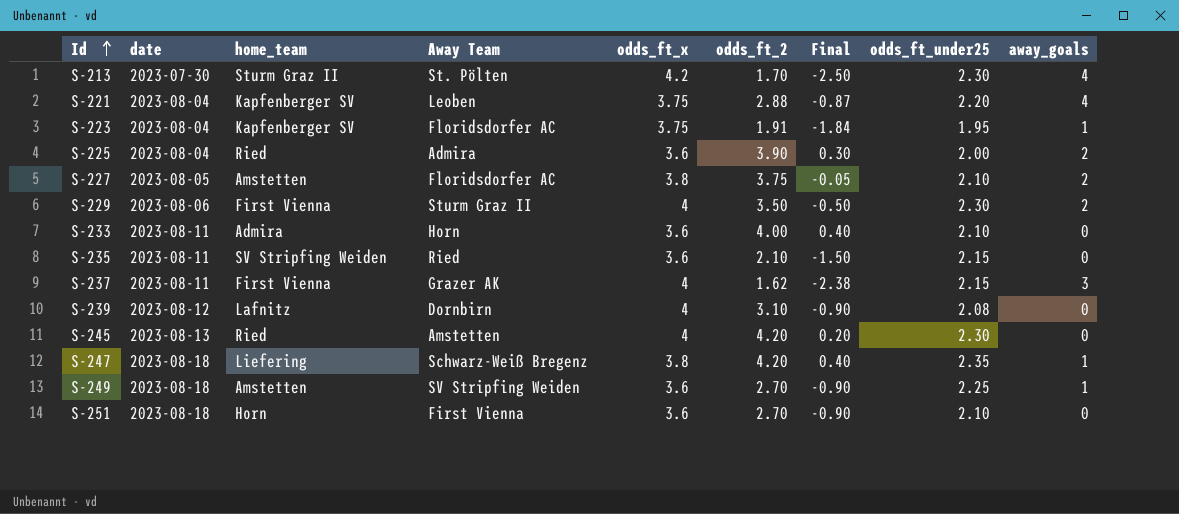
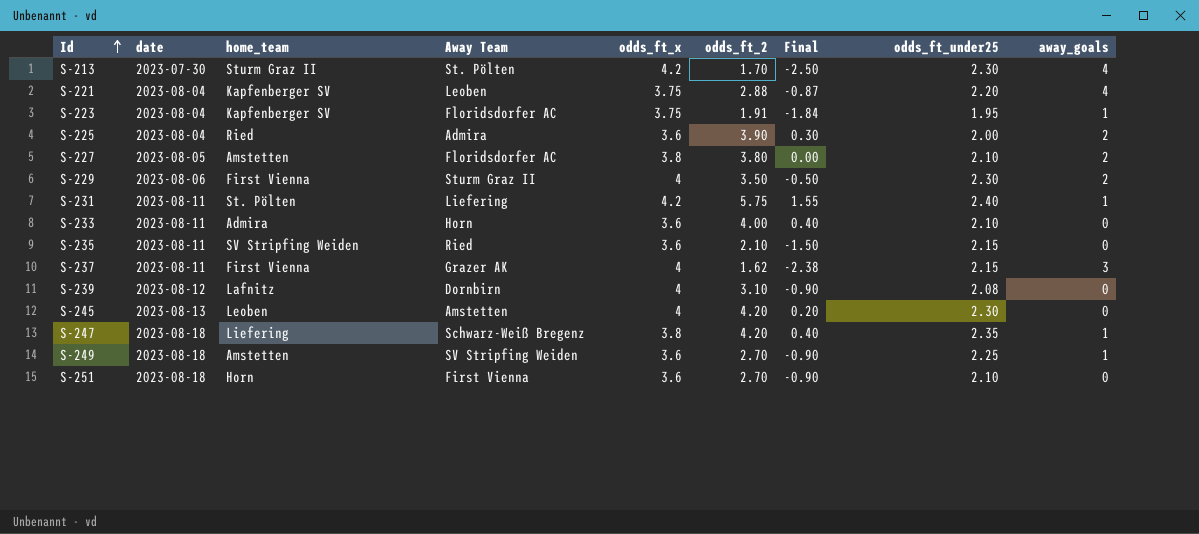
S-227 | odds_ft_2: 3.75 -> 3.80
S-227 | Final: -0.05 -> 0.00
row S-231: none -> 2023-08-11 | St. Pölten | Liefering | 4.2 | 5.75 | 1.55 | 2.40 | 1
S-245 | home_team: Ried -> Leoben

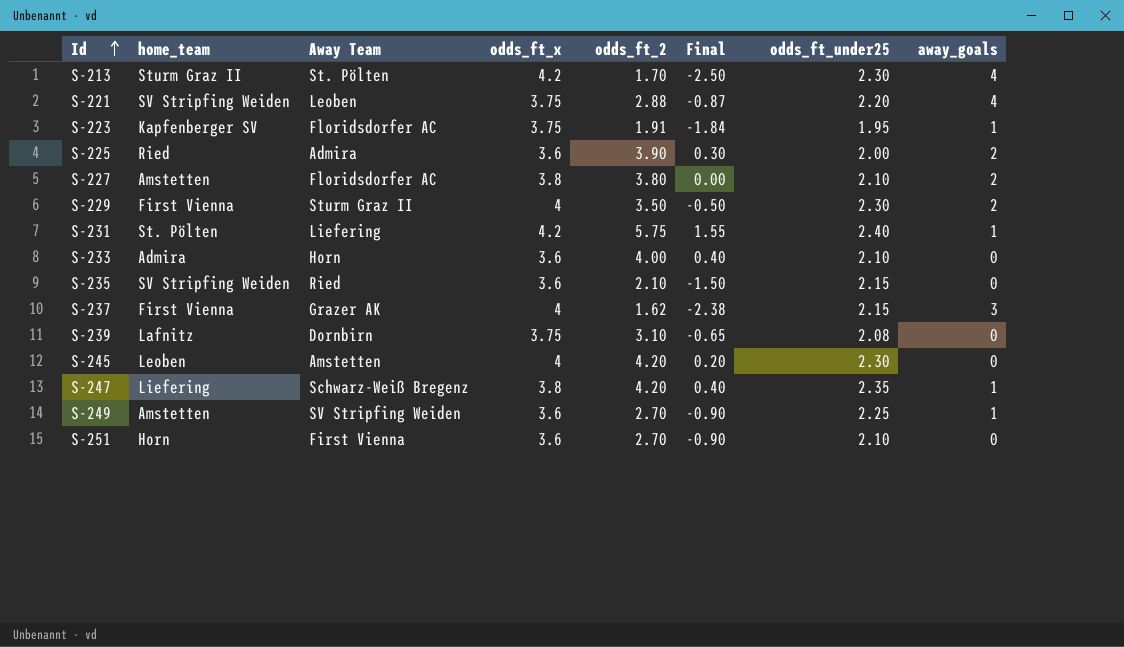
column date | position: 2 -> none
S-221 | home_team: Kapfenberger SV -> SV Stripfing Weiden
S-239 | odds_ft_x: 4 -> 3.75
S-239 | Final: -0.90 -> -0.65

